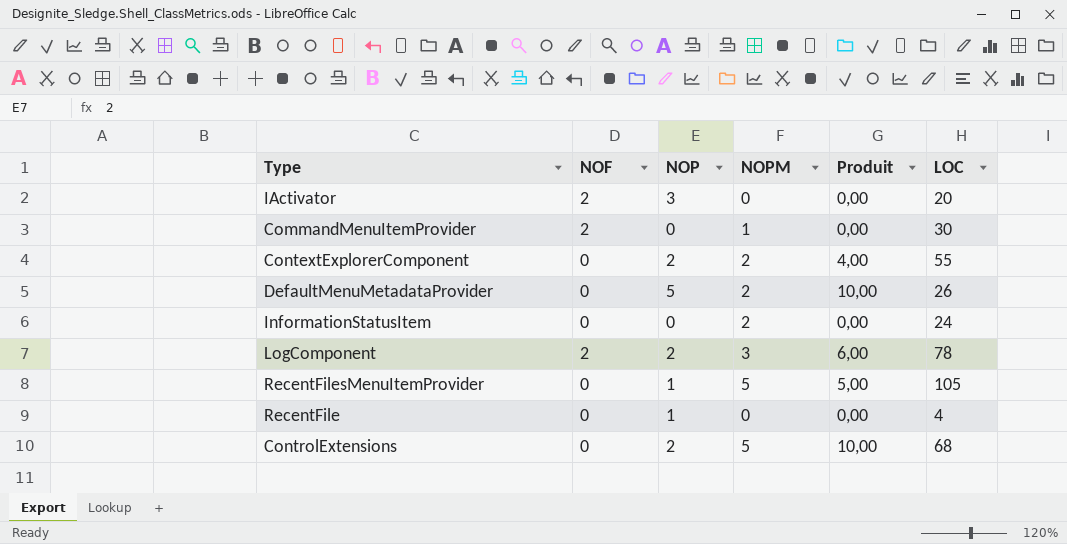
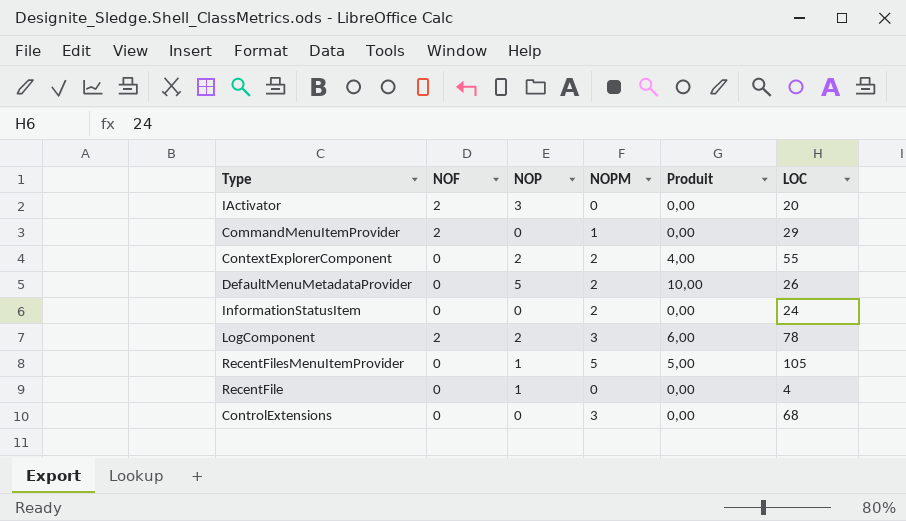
CommandMenuItemProvider | LOC: 30 -> 29
ControlExtensions | NOP: 2 -> 0
ControlExtensions | NOPM: 5 -> 3
ControlExtensions | Produit: 10,00 -> 0,00

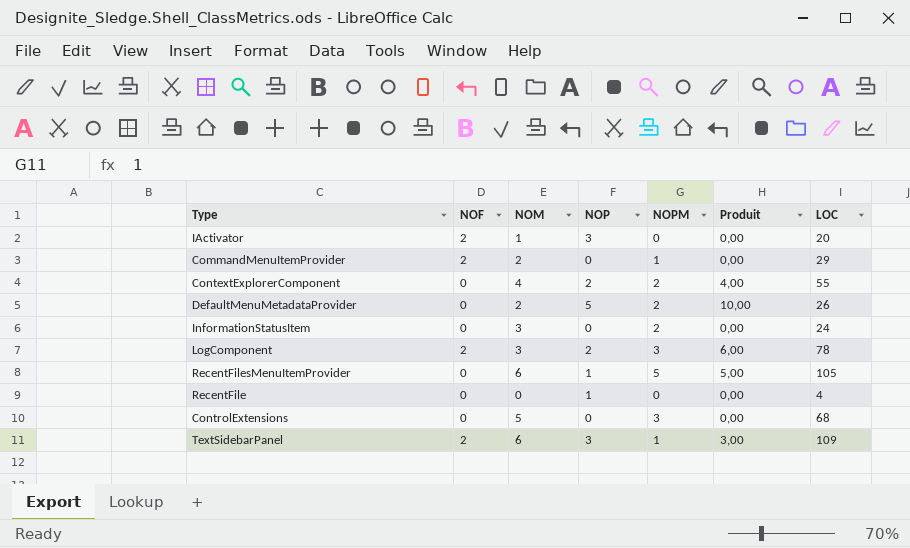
column NOM | position: none -> 3
row TextSidebarPanel: none -> 2 | 6 | 3 | 1 | 3,00 | 109

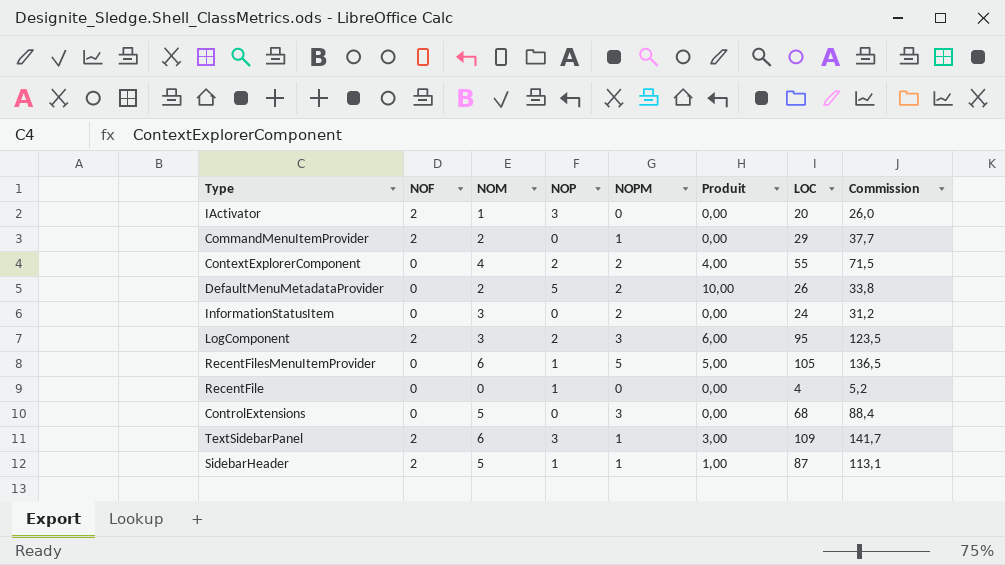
column Commission | formula: none -> [LOC] * 1,3
LogComponent | LOC: 78 -> 95
row SidebarHeader: none -> 2 | 5 | 1 | 1 | 1,00 | 87 | 113,1

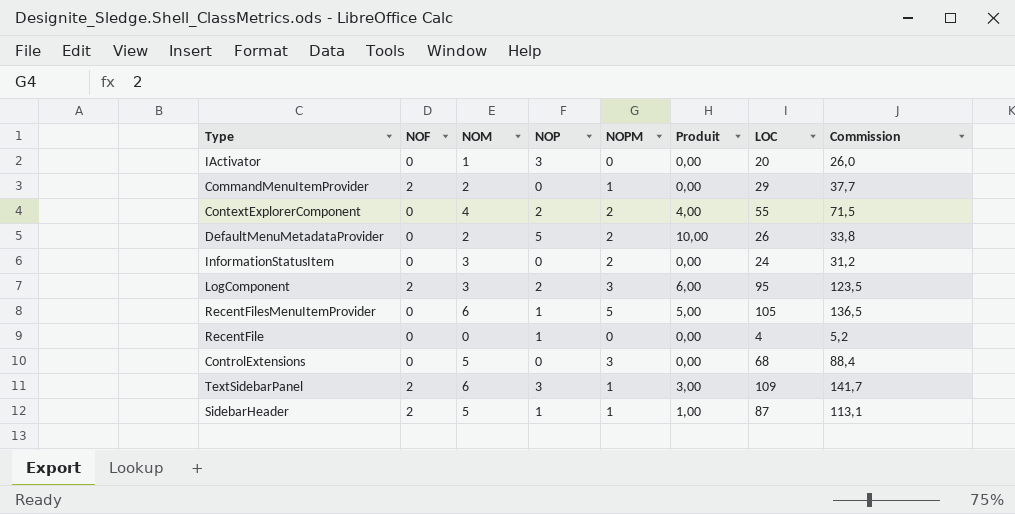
IActivator | NOF: 2 -> 0

